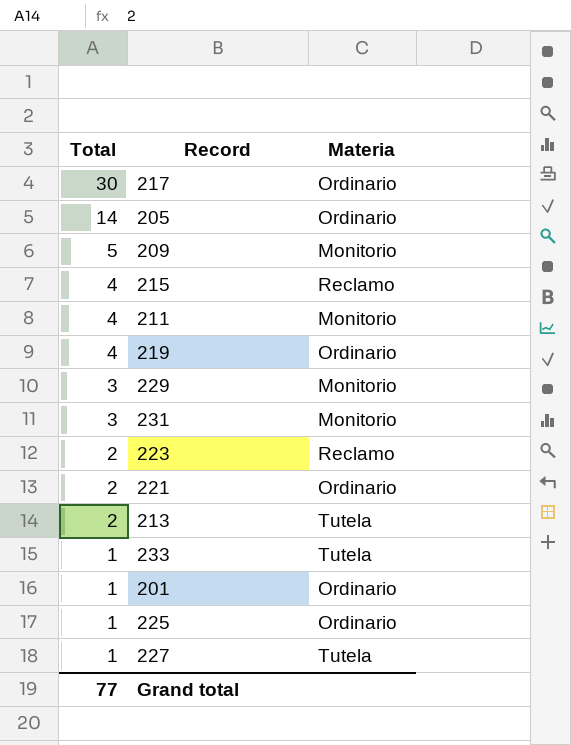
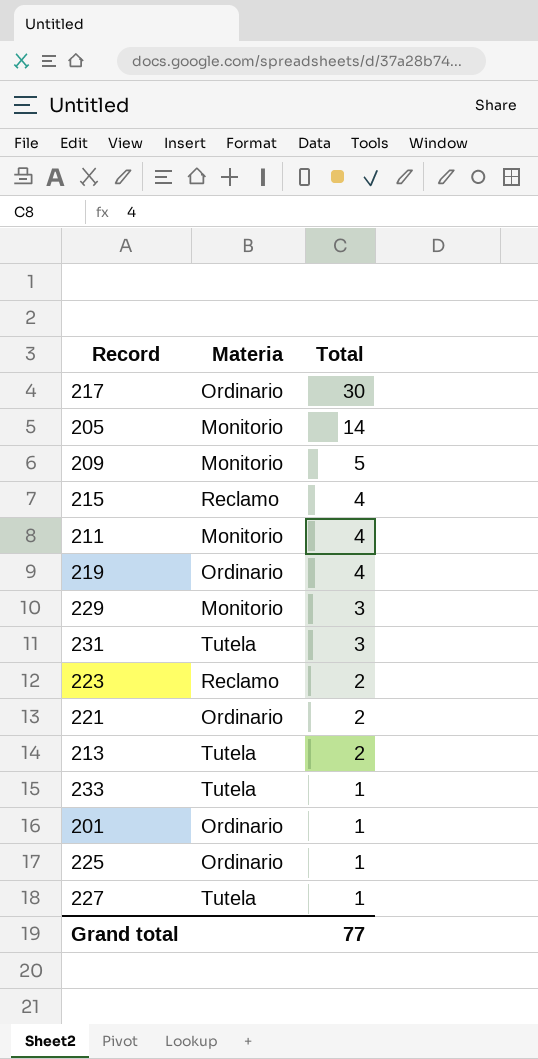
column Total | position: 1 -> 3
205 | Materia: Ordinario -> Monitorio
231 | Materia: Monitorio -> Tutela

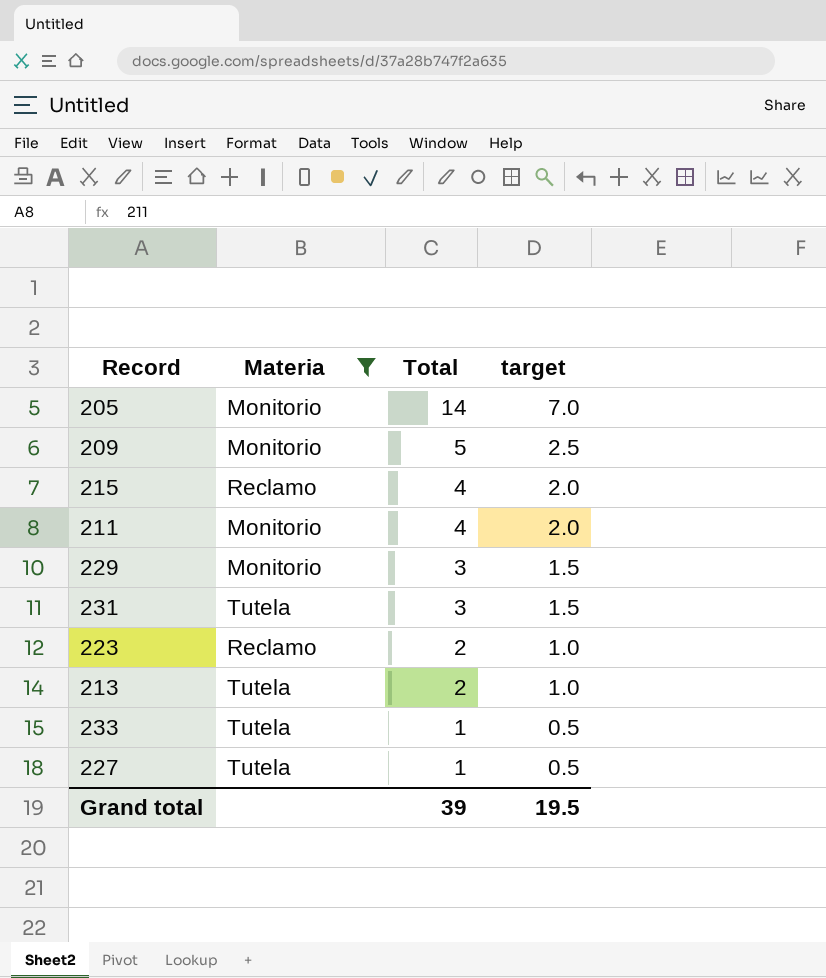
filter: none -> Materia != Ordinario
column target | formula: none -> [Total] * 0.5
Grand total | Total: 77 -> 39

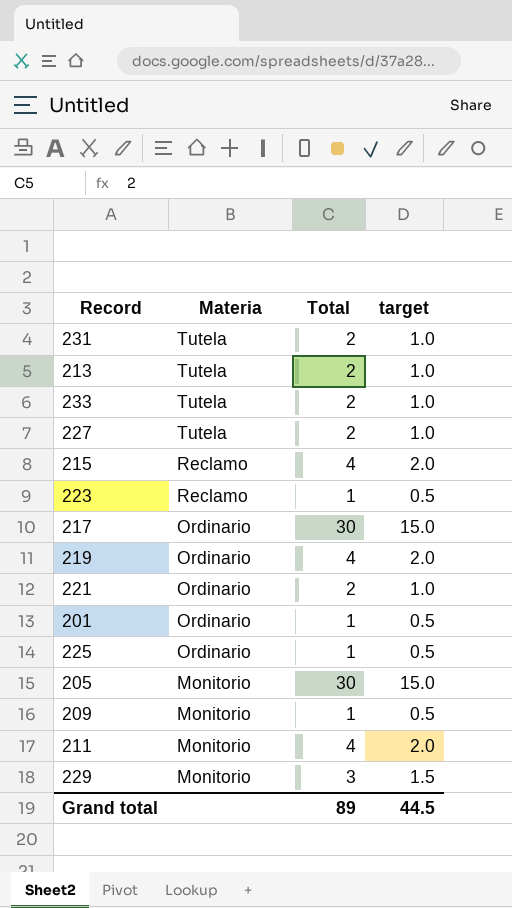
filter: Materia != Ordinario -> none
row order: Total descending -> Materia descending
231 | Total: 3 -> 2
231 | target: 1.5 -> 1.0
233 | Total: 1 -> 2
233 | target: 0.5 -> 1.0
227 | Total: 1 -> 2
227 | target: 0.5 -> 1.0
223 | Total: 2 -> 1
223 | target: 1.0 -> 0.5
205 | Total: 14 -> 30
205 | target: 7.0 -> 15.0
209 | Total: 5 -> 1
209 | target: 2.5 -> 0.5
Grand total | Total: 39 -> 89
Grand total | target: 19.5 -> 44.5

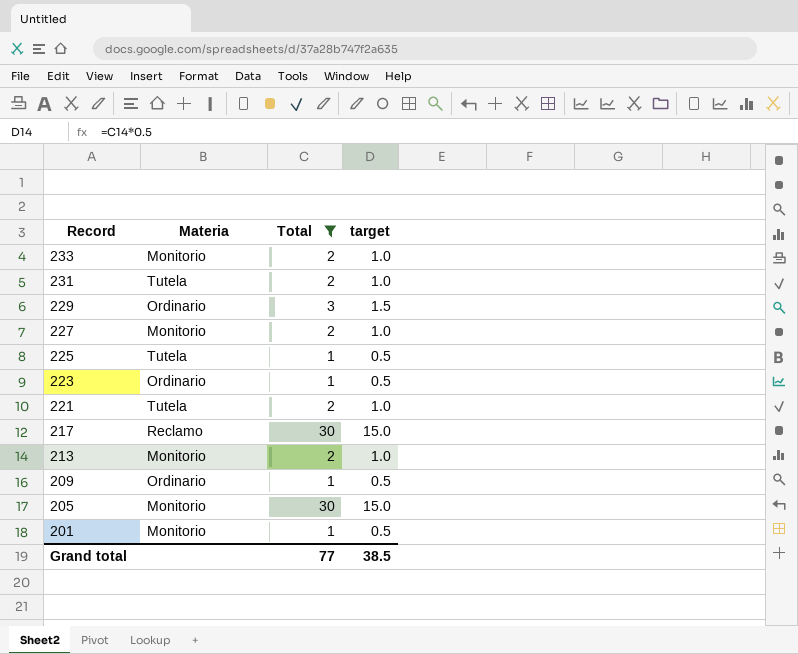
filter: none -> Total != 4
row order: Materia descending -> Record descending
233 | Materia: Tutela -> Monitorio
229 | Materia: Monitorio -> Ordinario
227 | Materia: Tutela -> Monitorio
225 | Materia: Ordinario -> Tutela
223 | Materia: Reclamo -> Ordinario
221 | Materia: Ordinario -> Tutela
217 | Materia: Ordinario -> Reclamo
213 | Materia: Tutela -> Monitorio
209 | Materia: Monitorio -> Ordinario
201 | Materia: Ordinario -> Monitorio
Grand total | Total: 89 -> 77
Grand total | target: 44.5 -> 38.5

